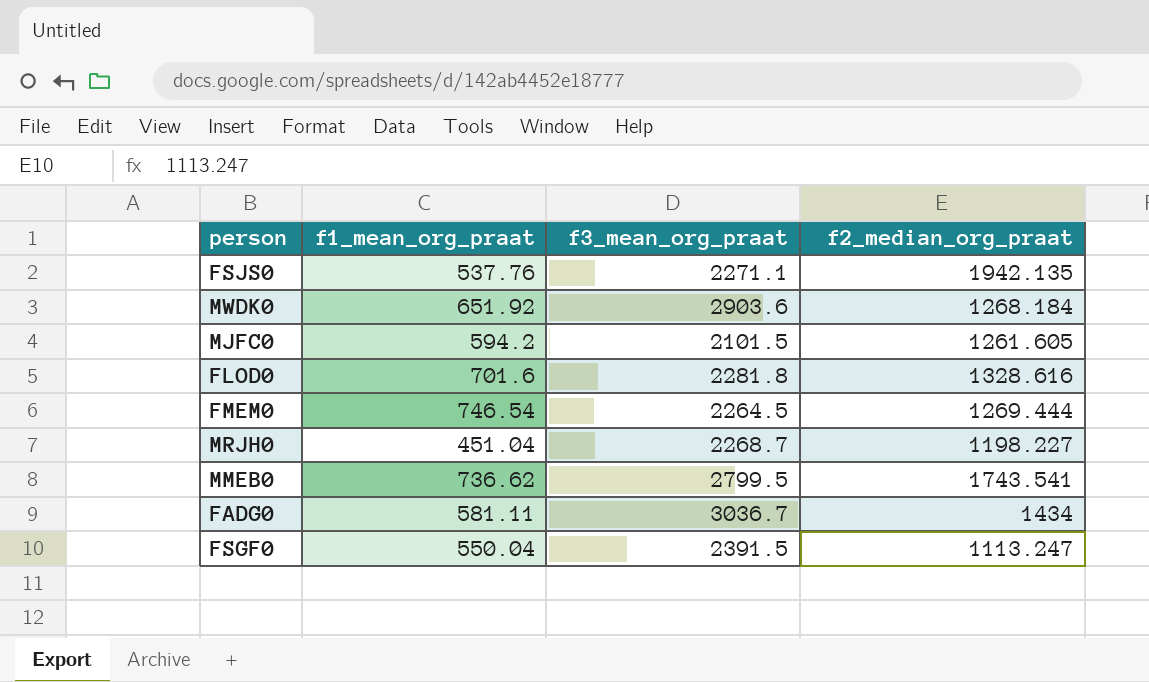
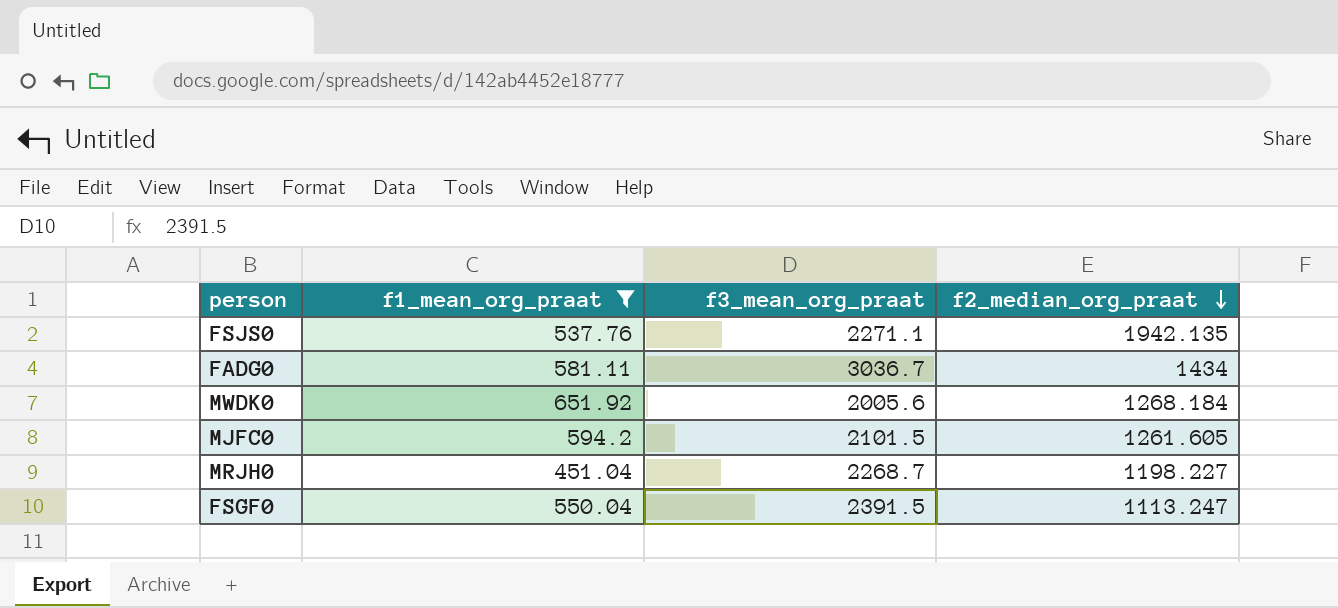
filter: none -> f1_mean_org_praat <= 651.92
row order: none -> f2_median_org_praat descending
MWDK0 | f3_mean_org_praat: 2903.6 -> 2005.6

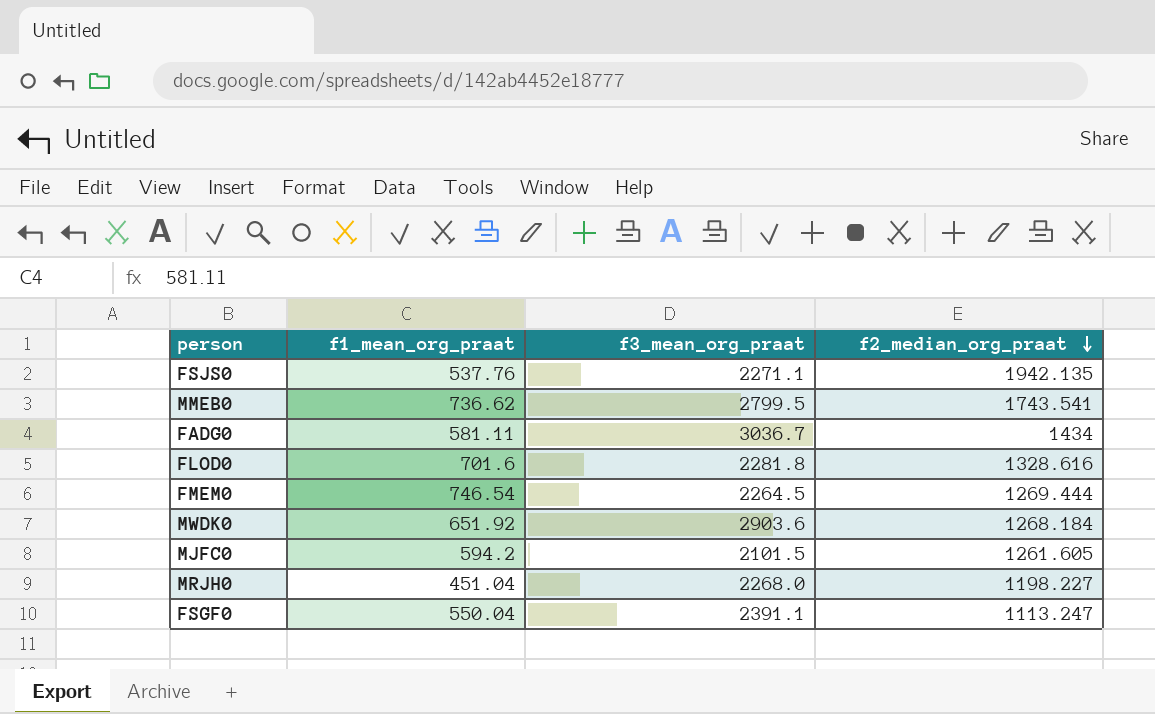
filter: f1_mean_org_praat <= 651.92 -> none
MWDK0 | f3_mean_org_praat: 2005.6 -> 2903.6
MRJH0 | f3_mean_org_praat: 2268.7 -> 2268.0
FSGF0 | f3_mean_org_praat: 2391.5 -> 2391.1

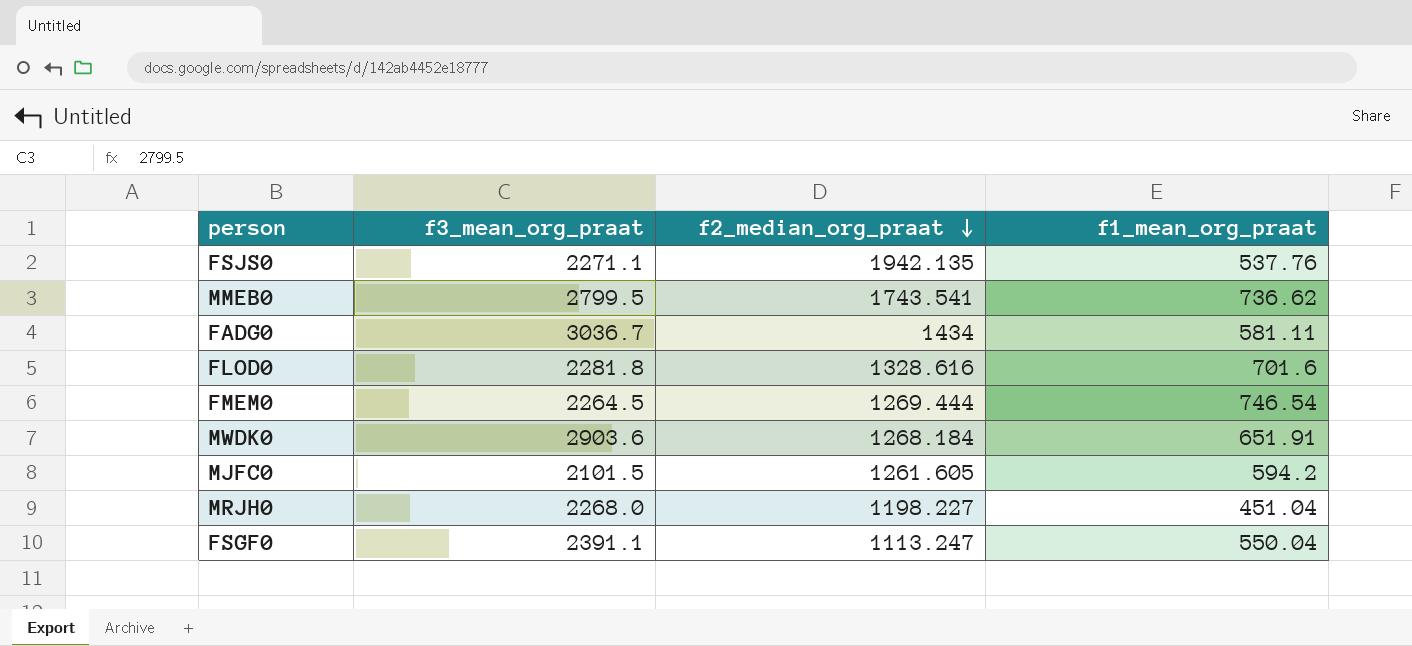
column f1_mean_org_praat | position: 2 -> 4
MWDK0 | f1_mean_org_praat: 651.92 -> 651.91

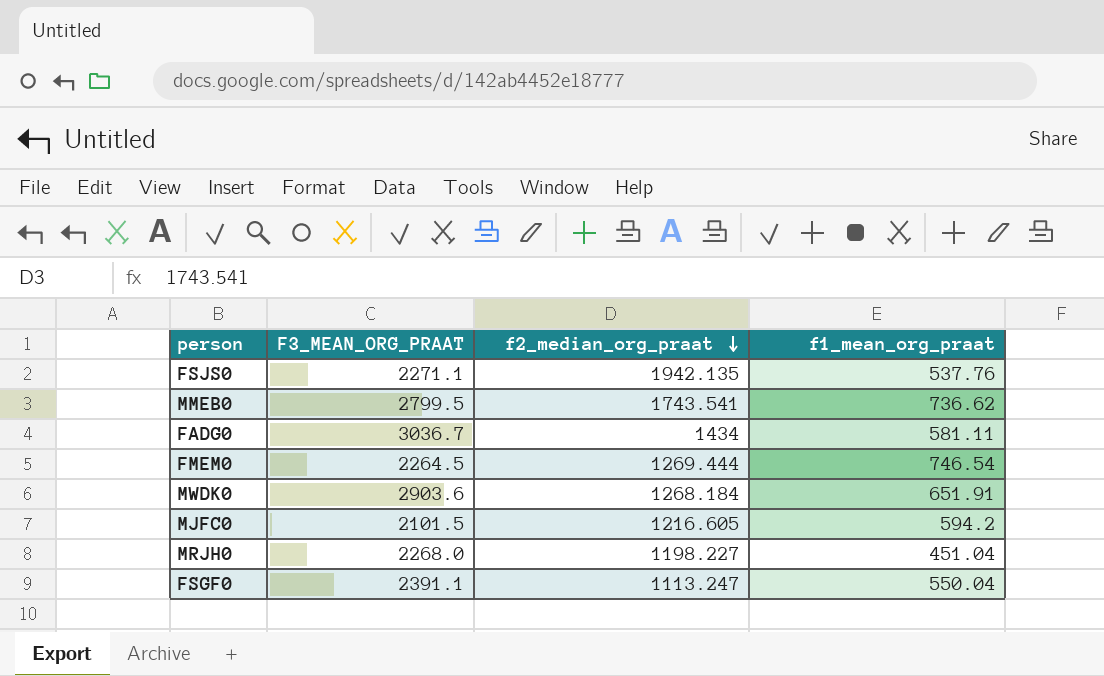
column name: f3_mean_org_praat -> F3_MEAN_ORG_PRAAT
row FLOD0: 2281.8 | 1328.616 | 701.6 -> none
MJFC0 | f2_median_org_praat: 1261.605 -> 1216.605

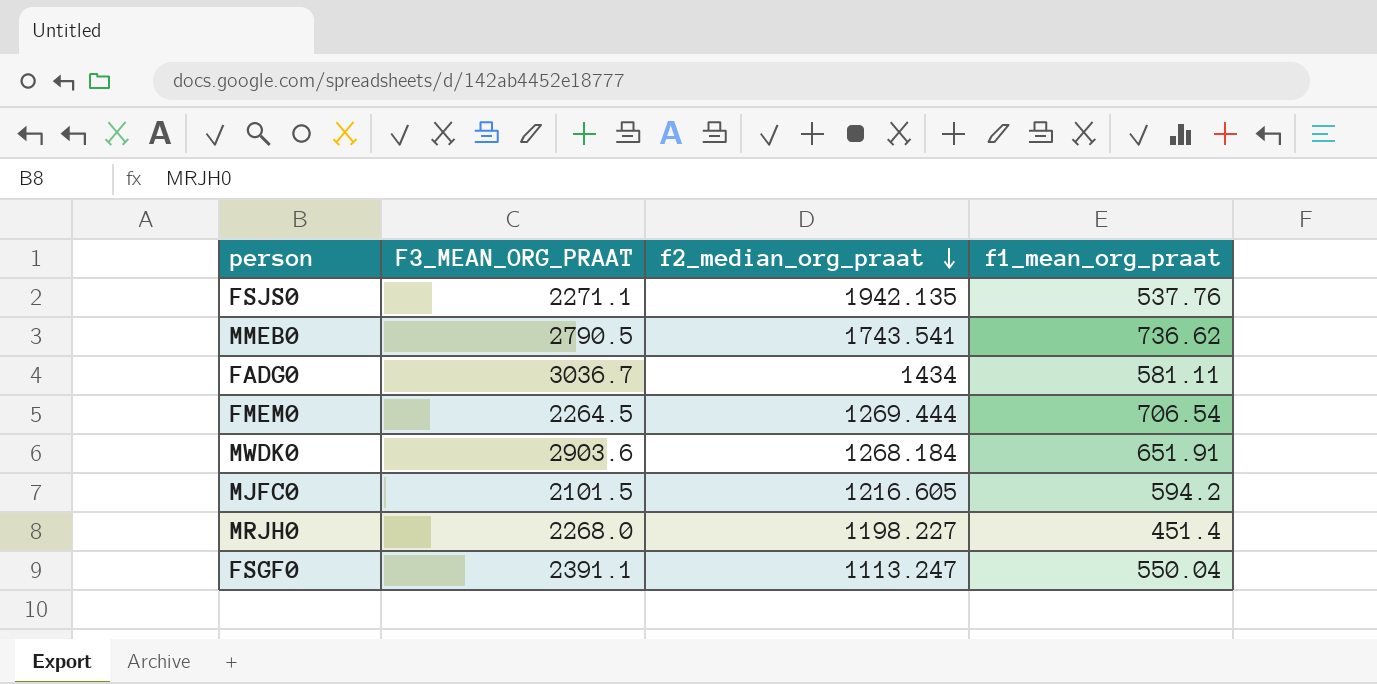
MMEB0 | F3_MEAN_ORG_PRAAT: 2799.5 -> 2790.5
FMEM0 | f1_mean_org_praat: 746.54 -> 706.54
MRJH0 | f1_mean_org_praat: 451.04 -> 451.4

